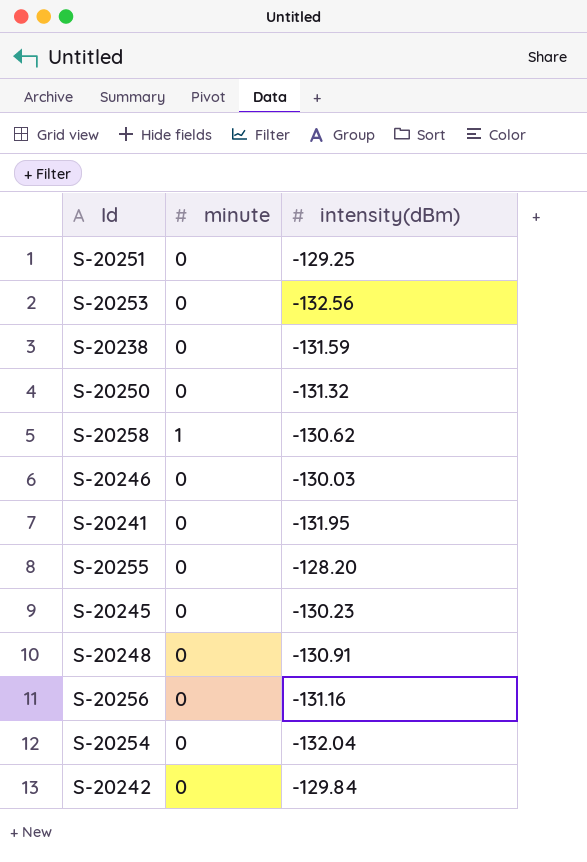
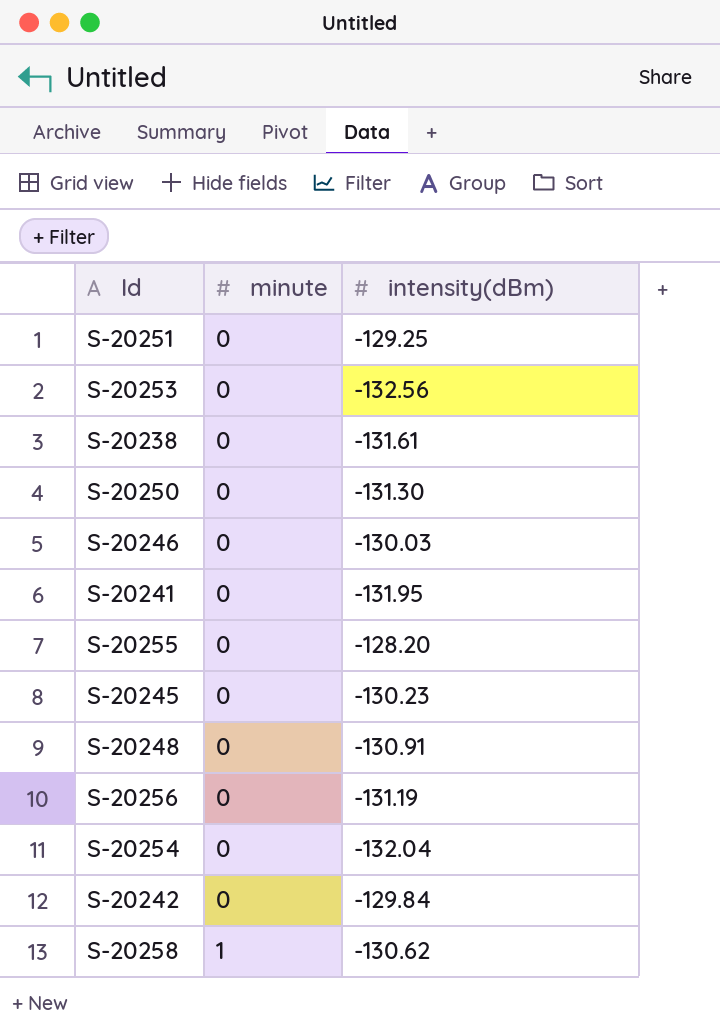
row order: none -> minute ascending
S-20238 | intensity(dBm): -131.59 -> -131.61
S-20250 | intensity(dBm): -131.32 -> -131.30
S-20256 | intensity(dBm): -131.16 -> -131.19

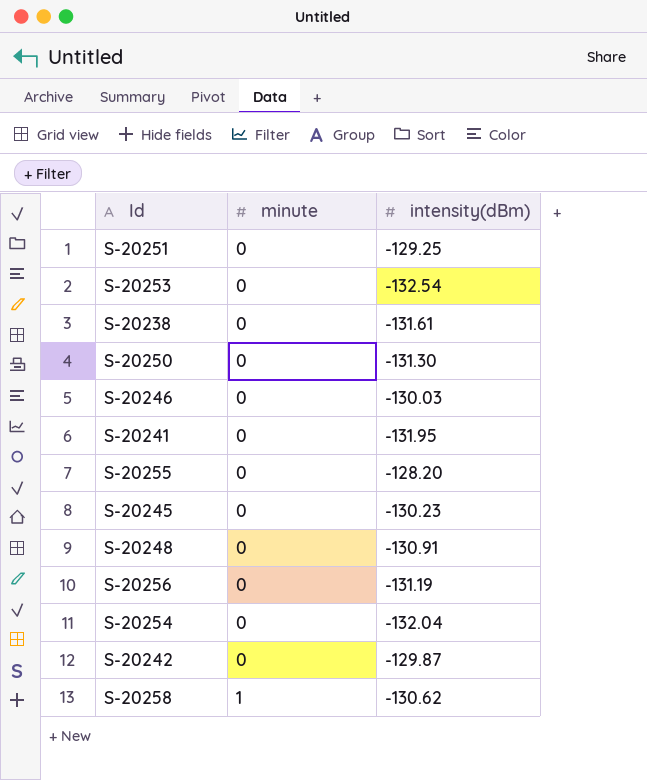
S-20253 | intensity(dBm): -132.56 -> -132.54
S-20242 | intensity(dBm): -129.84 -> -129.87

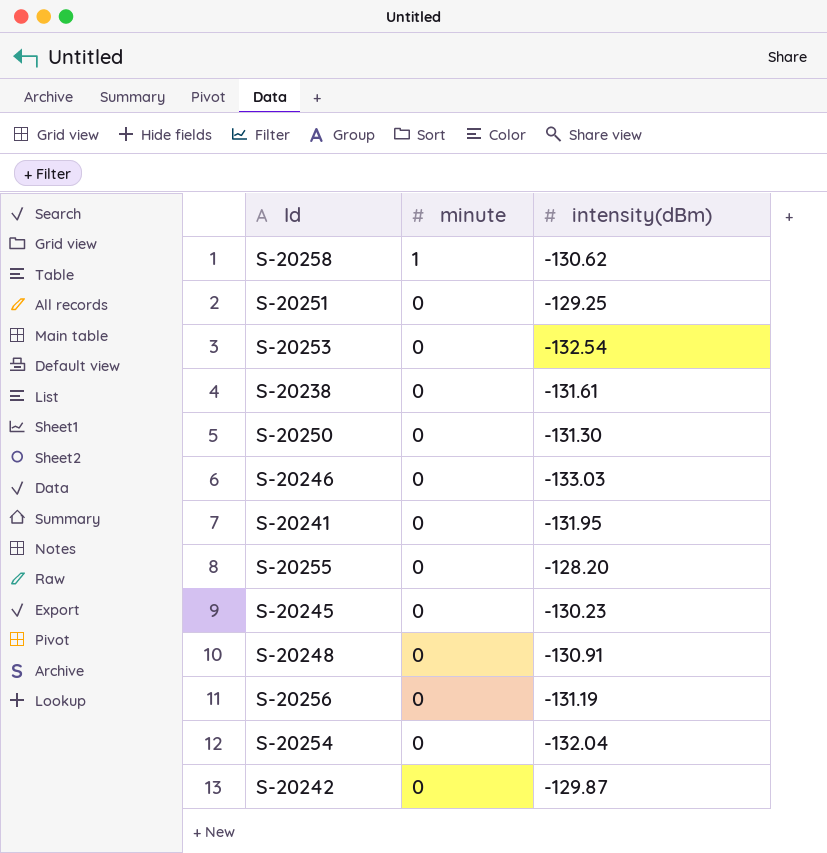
row order: minute ascending -> minute descending
S-20246 | intensity(dBm): -130.03 -> -133.03

